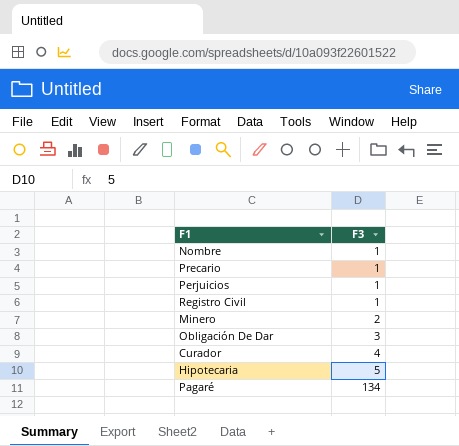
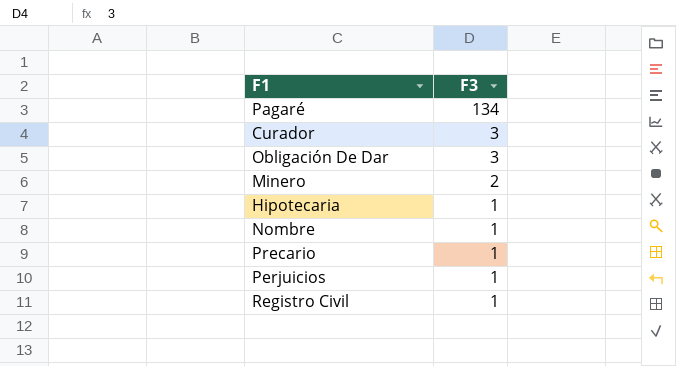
row order: F3 ascending -> F3 descending
Curador | F3: 4 -> 3
Hipotecaria | F3: 5 -> 1

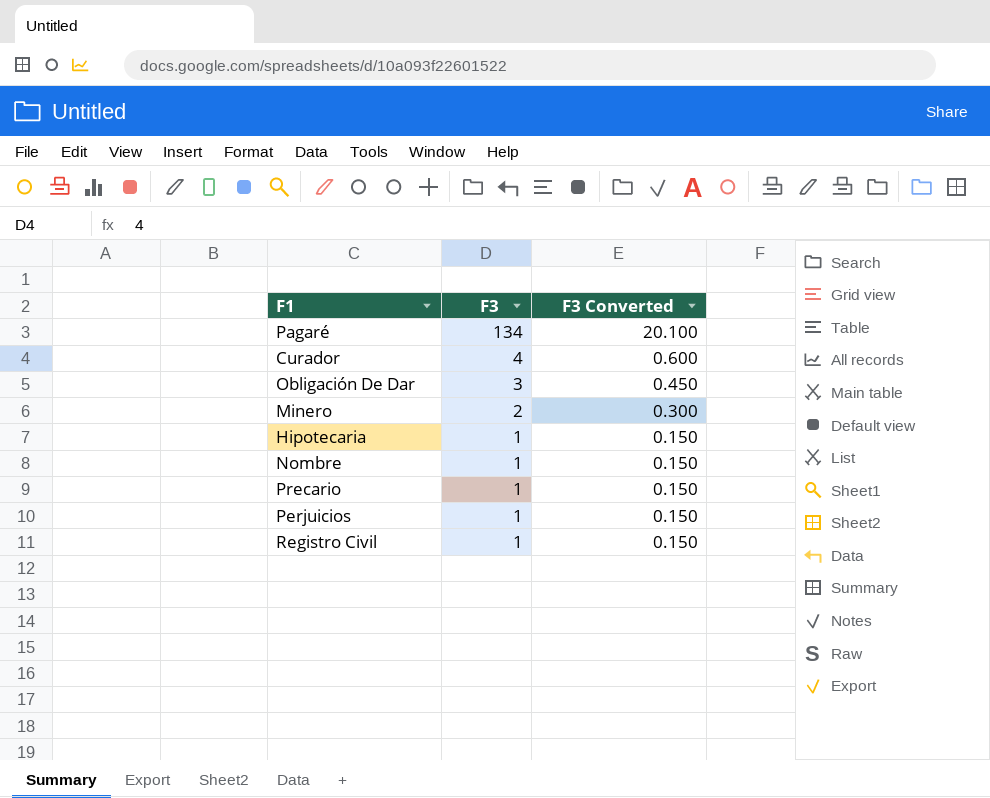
column F3 Converted | formula: none -> [F3] * 0.15
Curador | F3: 3 -> 4

